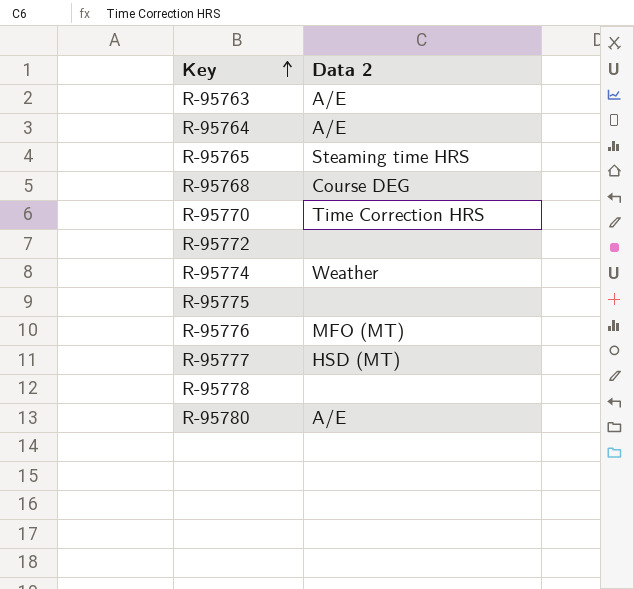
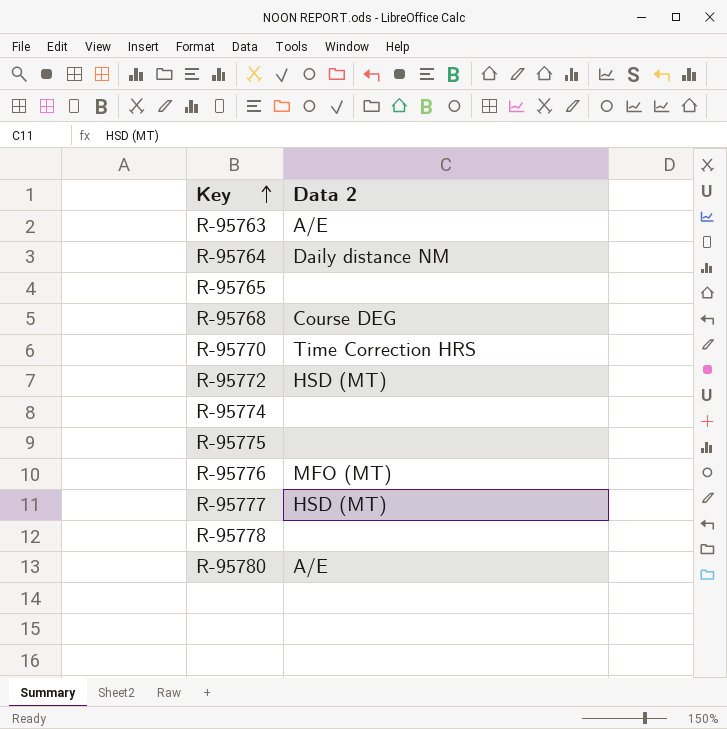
R-95764 | Data 2: A/E -> Daily distance NM
R-95765 | Data 2: Steaming time HRS -> none
R-95772 | Data 2: none -> HSD (MT)
R-95774 | Data 2: Weather -> none

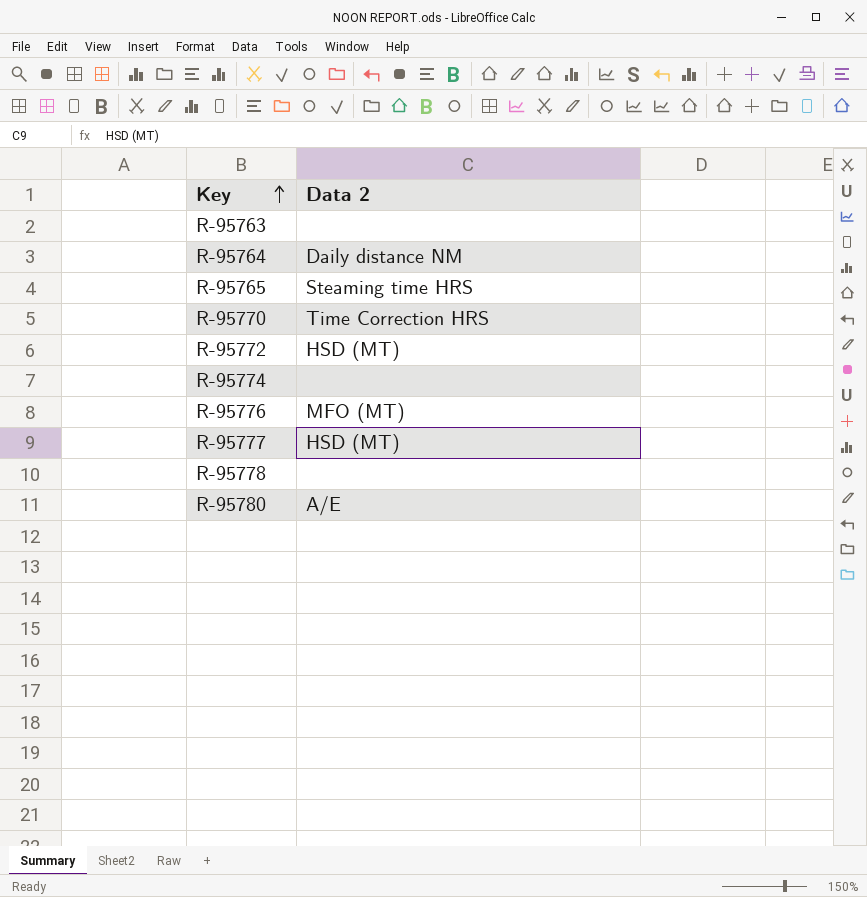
row R-95768: Course DEG -> none
row R-95775: none -> none
R-95763 | Data 2: A/E -> none
R-95765 | Data 2: none -> Steaming time HRS

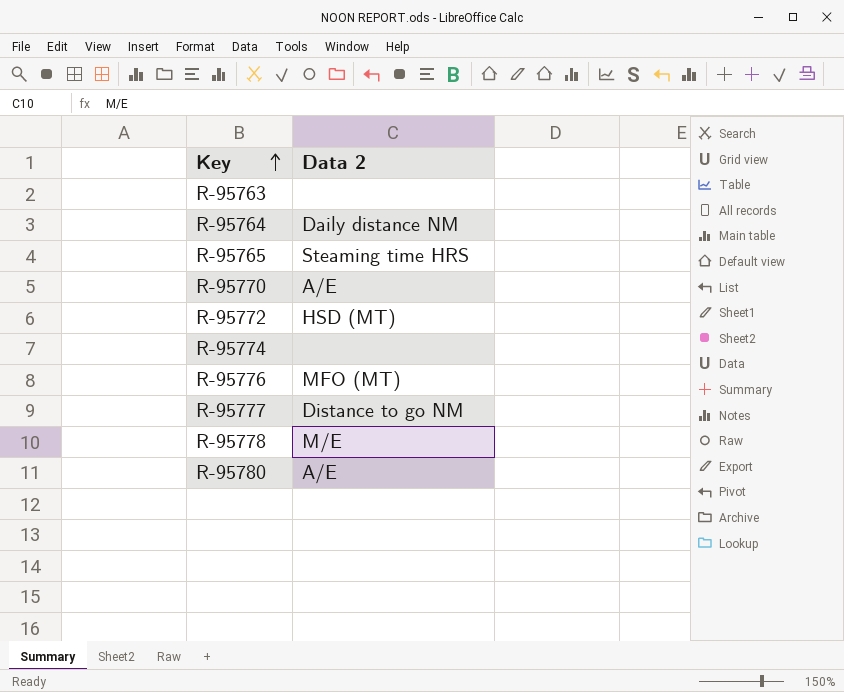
R-95770 | Data 2: Time Correction HRS -> A/E
R-95777 | Data 2: HSD (MT) -> Distance to go NM
R-95778 | Data 2: none -> M/E

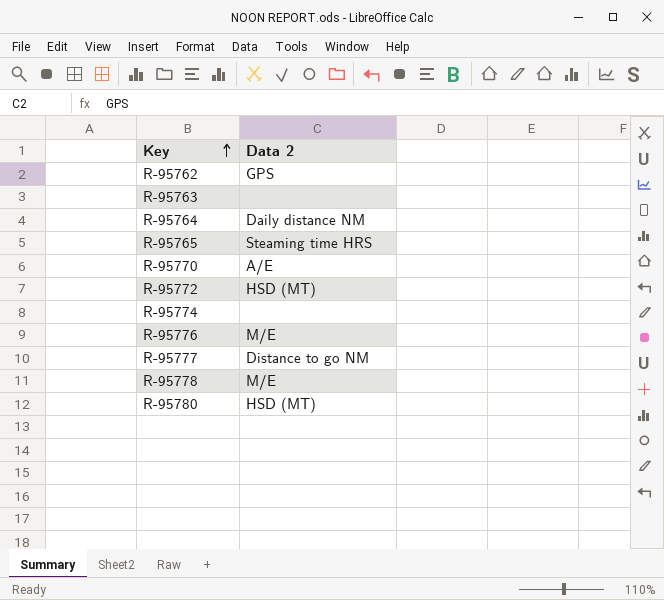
row R-95762: none -> GPS
R-95776 | Data 2: MFO (MT) -> M/E
R-95780 | Data 2: A/E -> HSD (MT)

